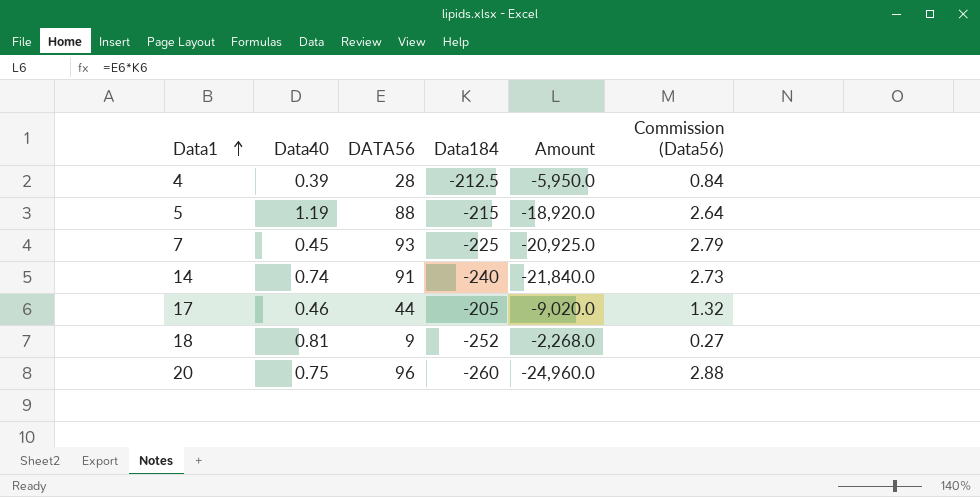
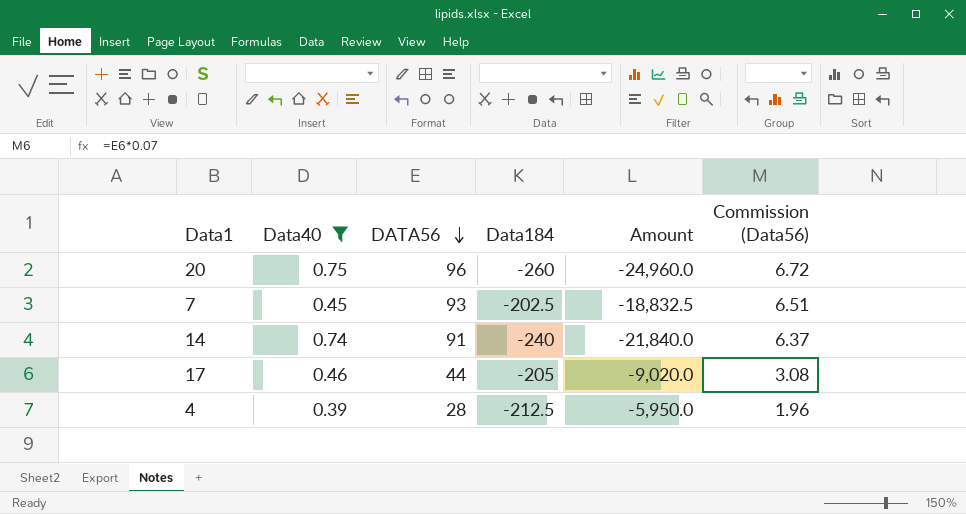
filter: none -> Data40 <= 0.75
row order: Data1 ascending -> DATA56 descending
column Commission (Data56) | formula: [DATA56] * 0.03 -> [DATA56] * 0.07
7 | Data184: -225 -> -202.5
7 | Amount: -20,925.0 -> -18,832.5

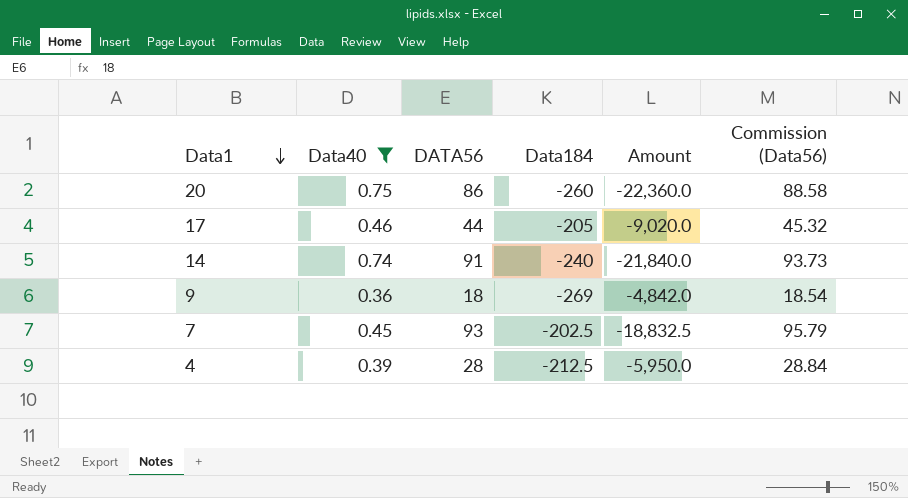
row order: DATA56 descending -> Data1 descending
column Commission (Data56) | formula: [DATA56] * 0.07 -> [DATA56] * 1.03
20 | DATA56: 96 -> 86
20 | Amount: -24,960.0 -> -22,360.0
row 9: none -> 0.36 | 18 | -269 | -4,842.0 | 18.54

